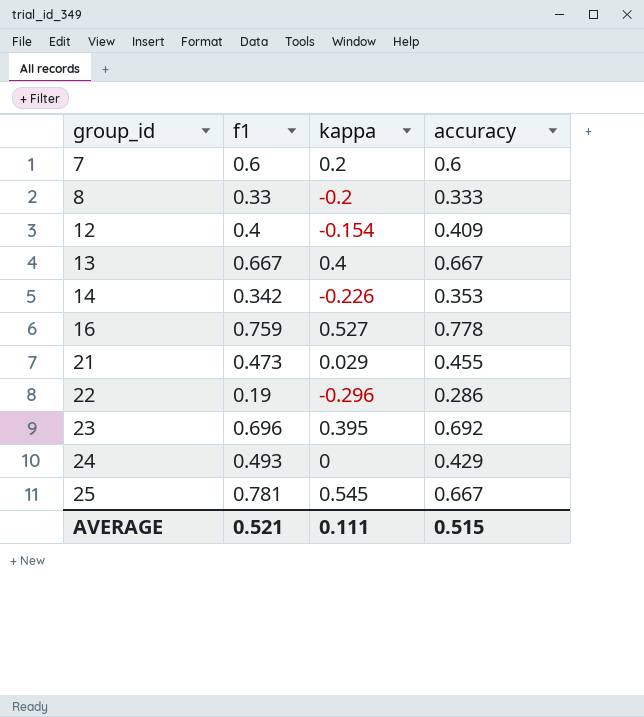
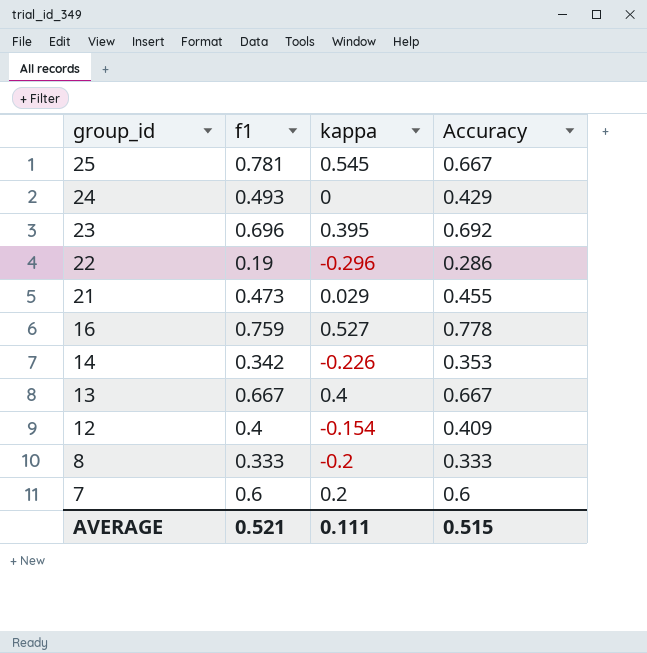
row order: group_id ascending -> group_id descending
column name: accuracy -> Accuracy
8 | f1: 0.33 -> 0.333

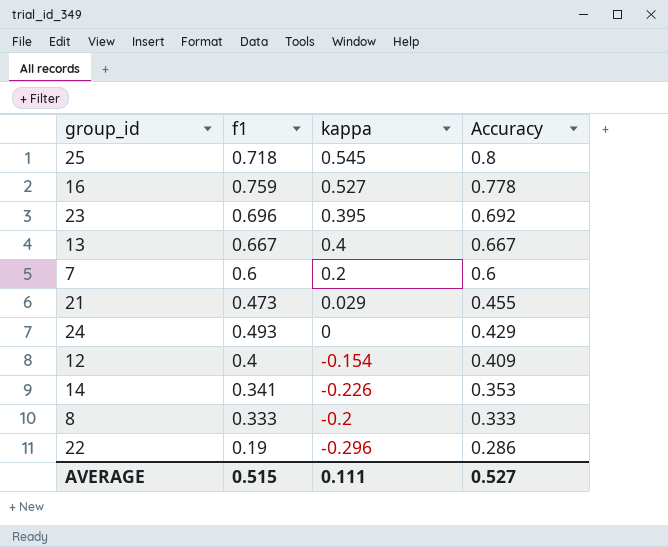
row order: group_id descending -> Accuracy descending
25 | f1: 0.781 -> 0.718
25 | Accuracy: 0.667 -> 0.8
14 | f1: 0.342 -> 0.341
AVERAGE | f1: 0.521 -> 0.515
AVERAGE | Accuracy: 0.515 -> 0.527

